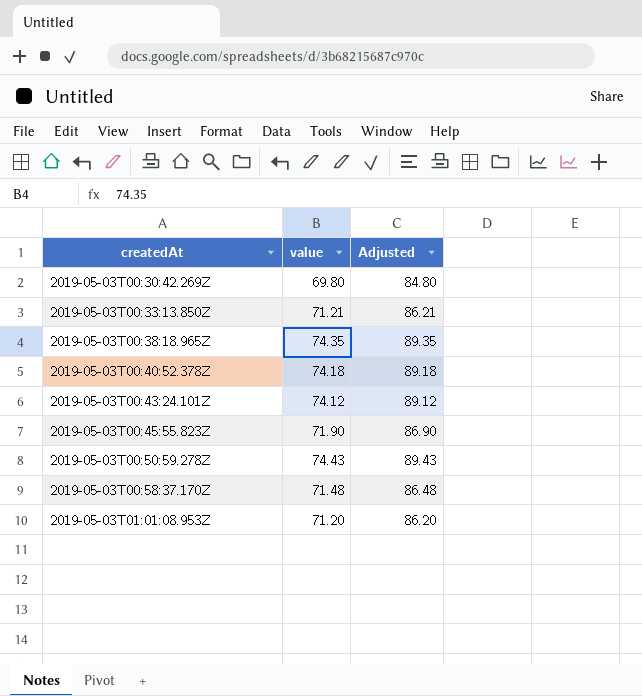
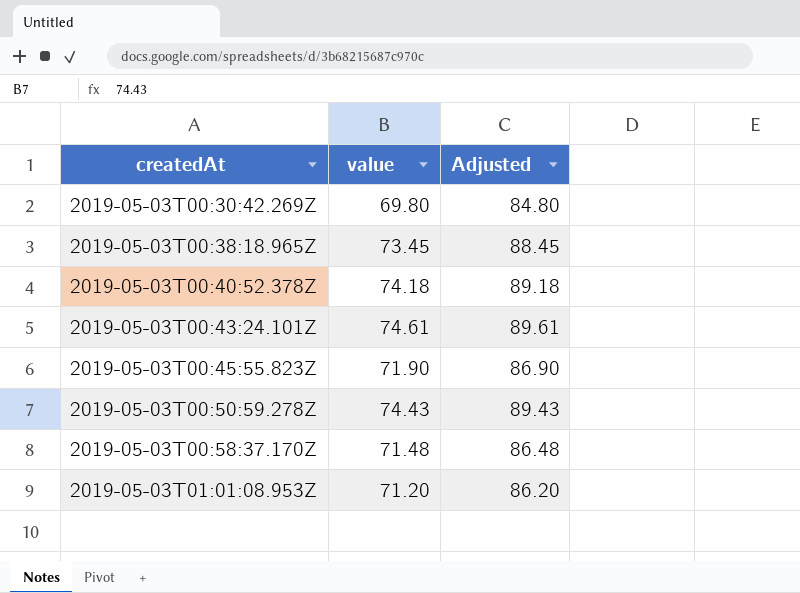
row 2019-05-03T00:33:13.850Z: 71.21 | 86.21 -> none
2019-05-03T00:38:18.965Z | value: 74.35 -> 73.45
2019-05-03T00:38:18.965Z | Adjusted: 89.35 -> 88.45
2019-05-03T00:43:24.101Z | value: 74.12 -> 74.61
2019-05-03T00:43:24.101Z | Adjusted: 89.12 -> 89.61

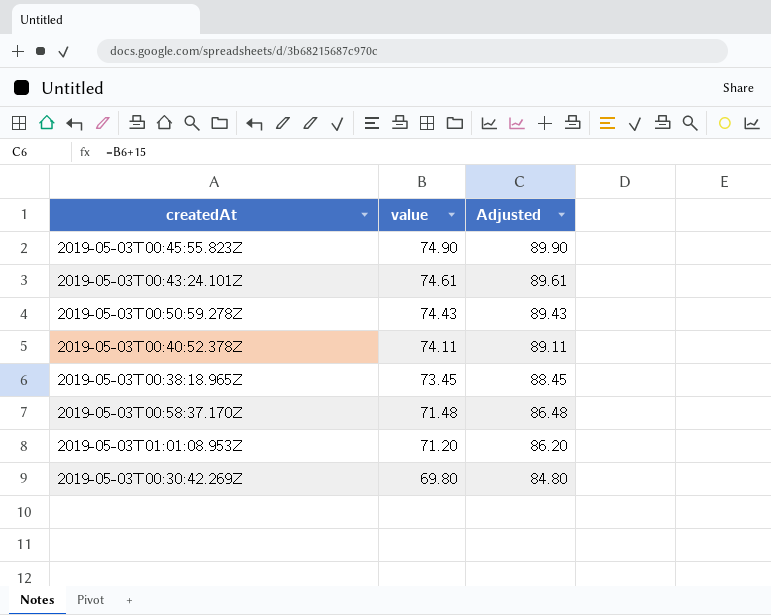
row order: createdAt ascending -> value descending
2019-05-03T00:45:55.823Z | value: 71.90 -> 74.90
2019-05-03T00:45:55.823Z | Adjusted: 86.90 -> 89.90
2019-05-03T00:40:52.378Z | value: 74.18 -> 74.11
2019-05-03T00:40:52.378Z | Adjusted: 89.18 -> 89.11

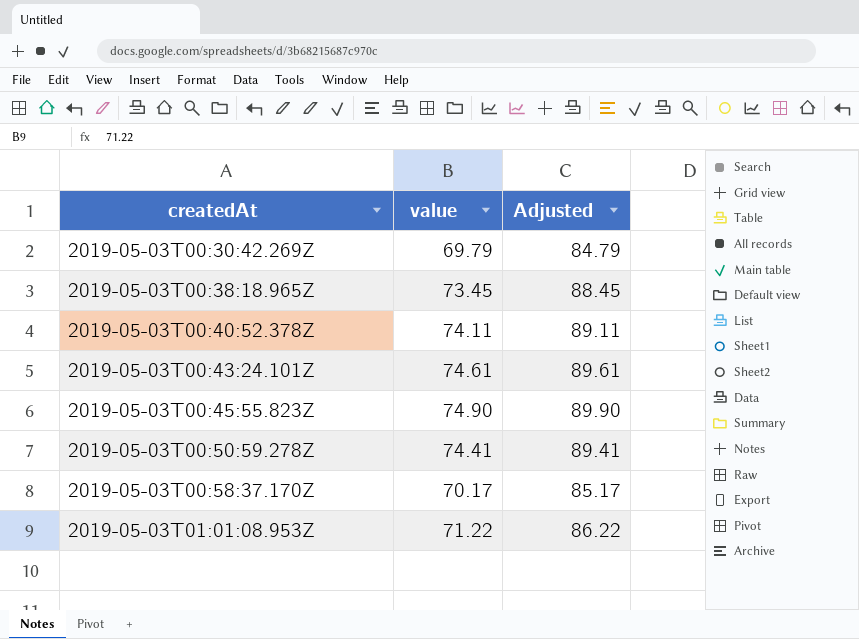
row order: value descending -> createdAt ascending
2019-05-03T00:30:42.269Z | value: 69.80 -> 69.79
2019-05-03T00:30:42.269Z | Adjusted: 84.80 -> 84.79
2019-05-03T00:50:59.278Z | value: 74.43 -> 74.41
2019-05-03T00:50:59.278Z | Adjusted: 89.43 -> 89.41
2019-05-03T00:58:37.170Z | value: 71.48 -> 70.17
2019-05-03T00:58:37.170Z | Adjusted: 86.48 -> 85.17
2019-05-03T01:01:08.953Z | value: 71.20 -> 71.22
2019-05-03T01:01:08.953Z | Adjusted: 86.20 -> 86.22

